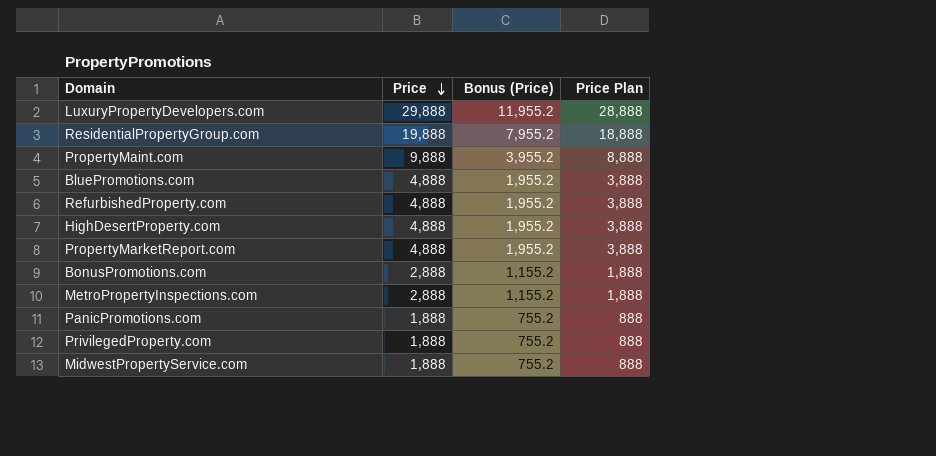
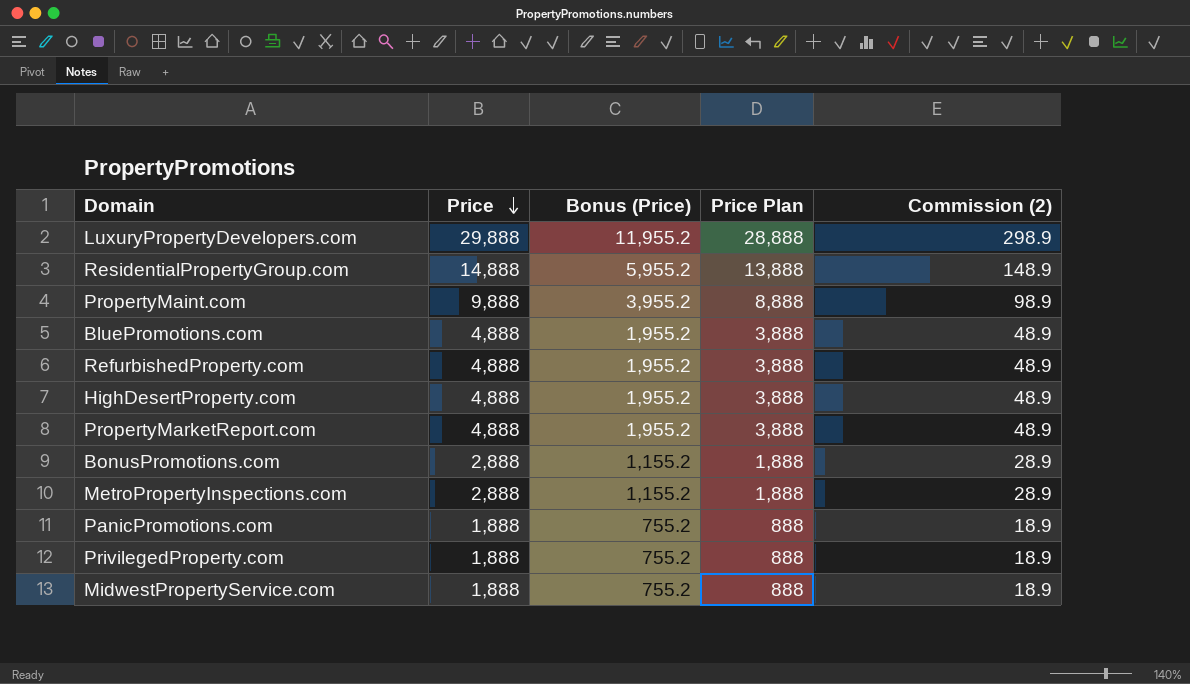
column Commission (2) | formula: none -> [Price] * 0.01
ResidentialPropertyGroup.com | Price: 19,888 -> 14,888
ResidentialPropertyGroup.com | Bonus (Price): 7,955.2 -> 5,955.2
ResidentialPropertyGroup.com | Price Plan: 18,888 -> 13,888

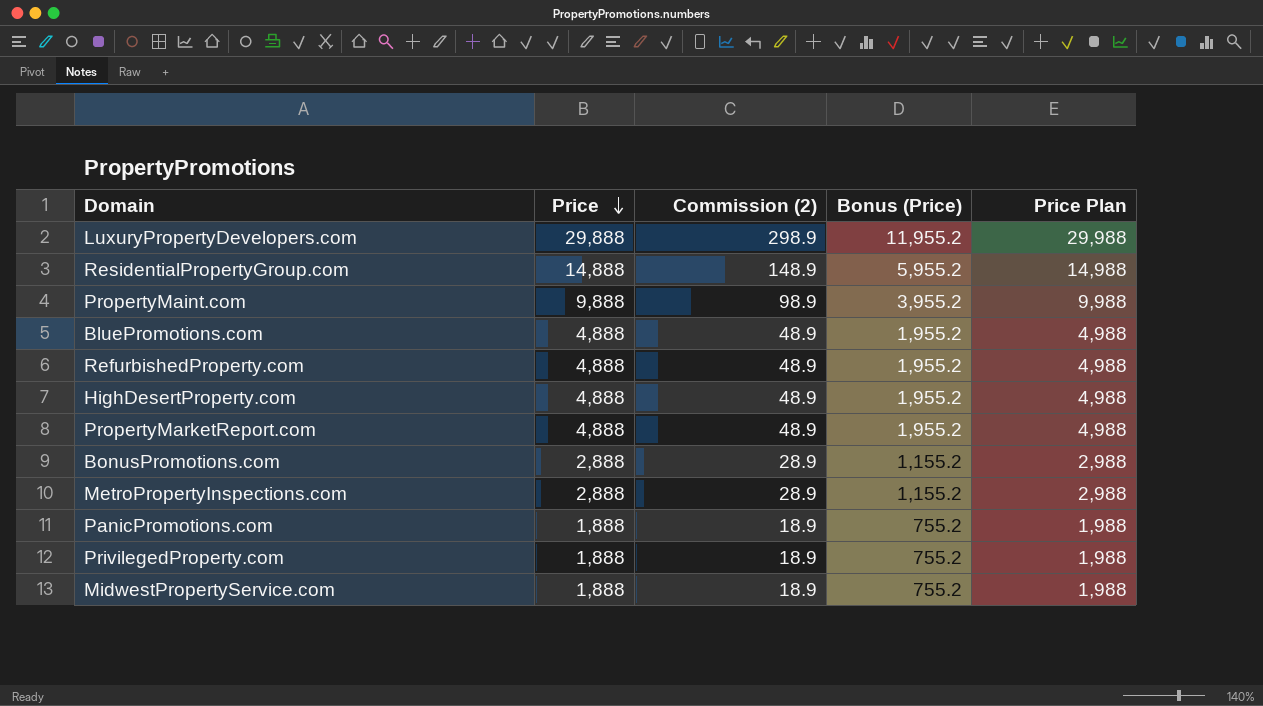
column Commission (2) | position: 5 -> 3
column Price Plan | formula: [Price] - 1000 -> [Price] + 100

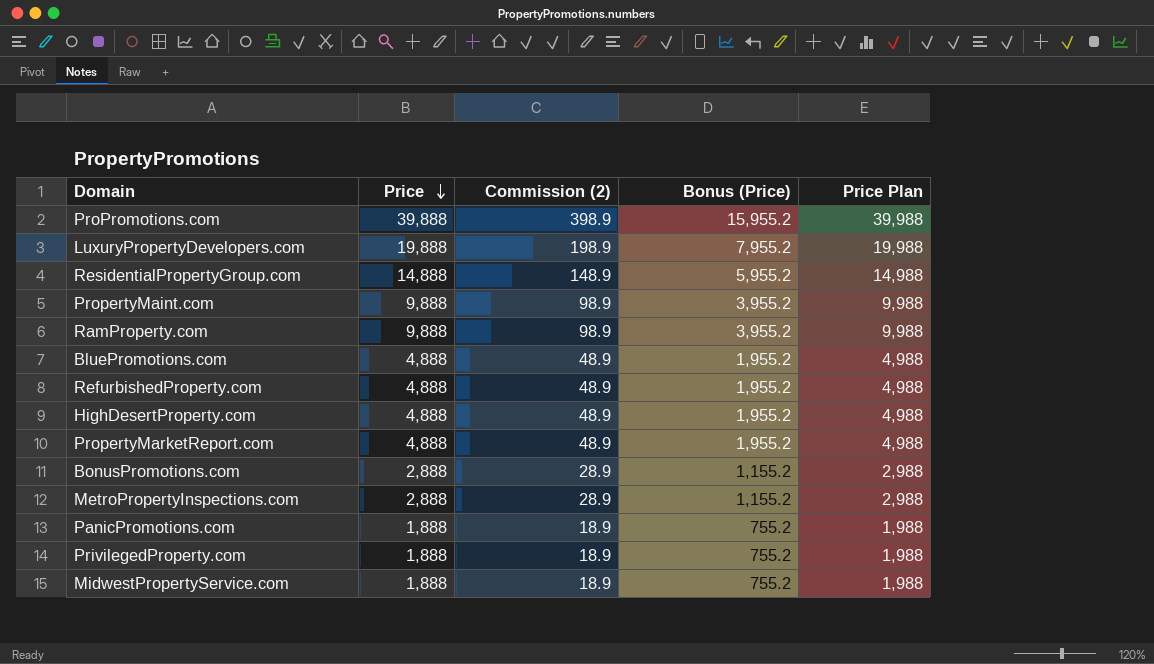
row ProPromotions.com: none -> 39,888 | 398.9 | 15,955.2 | 39,988
LuxuryPropertyDevelopers.com | Price: 29,888 -> 19,888
LuxuryPropertyDevelopers.com | Commission (2): 298.9 -> 198.9
LuxuryPropertyDevelopers.com | Bonus (Price): 11,955.2 -> 7,955.2
LuxuryPropertyDevelopers.com | Price Plan: 29,988 -> 19,988
row RamProperty.com: none -> 9,888 | 98.9 | 3,955.2 | 9,988

